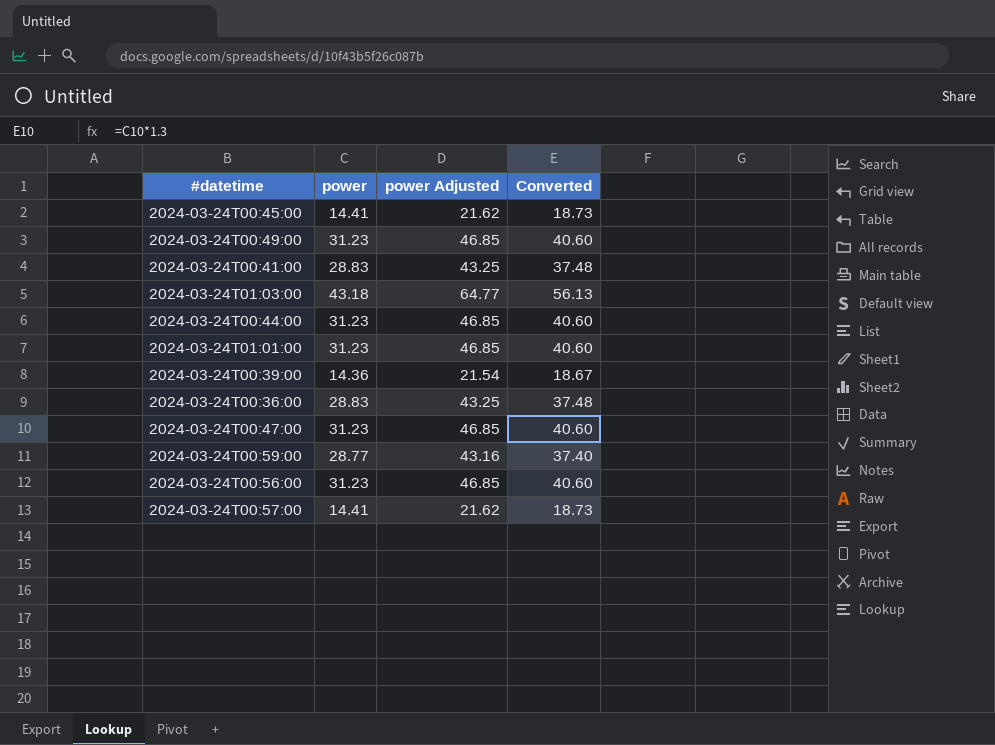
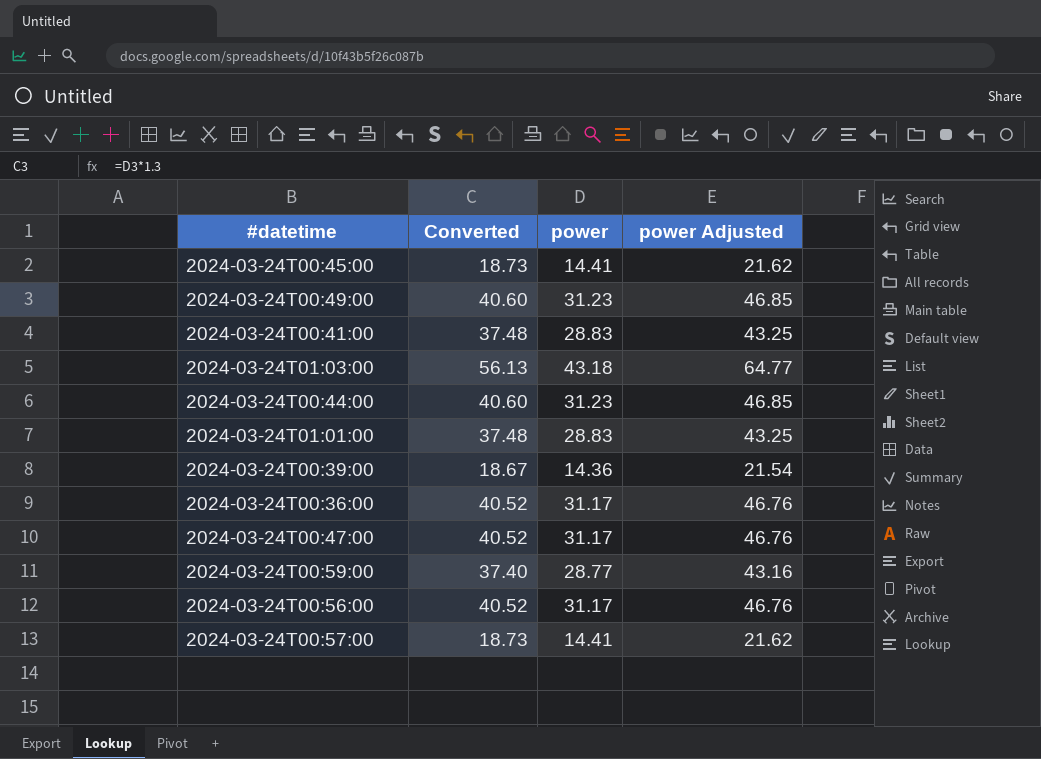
column Converted | position: 4 -> 2
2024-03-24T01:01:00 | Converted: 40.60 -> 37.48
2024-03-24T01:01:00 | power: 31.23 -> 28.83
2024-03-24T01:01:00 | power Adjusted: 46.85 -> 43.25
2024-03-24T00:36:00 | Converted: 37.48 -> 40.52
2024-03-24T00:36:00 | power: 28.83 -> 31.17
2024-03-24T00:36:00 | power Adjusted: 43.25 -> 46.76
2024-03-24T00:47:00 | Converted: 40.60 -> 40.52
2024-03-24T00:47:00 | power: 31.23 -> 31.17
2024-03-24T00:47:00 | power Adjusted: 46.85 -> 46.76
2024-03-24T00:56:00 | Converted: 40.60 -> 40.52
2024-03-24T00:56:00 | power: 31.23 -> 31.17
2024-03-24T00:56:00 | power Adjusted: 46.85 -> 46.76

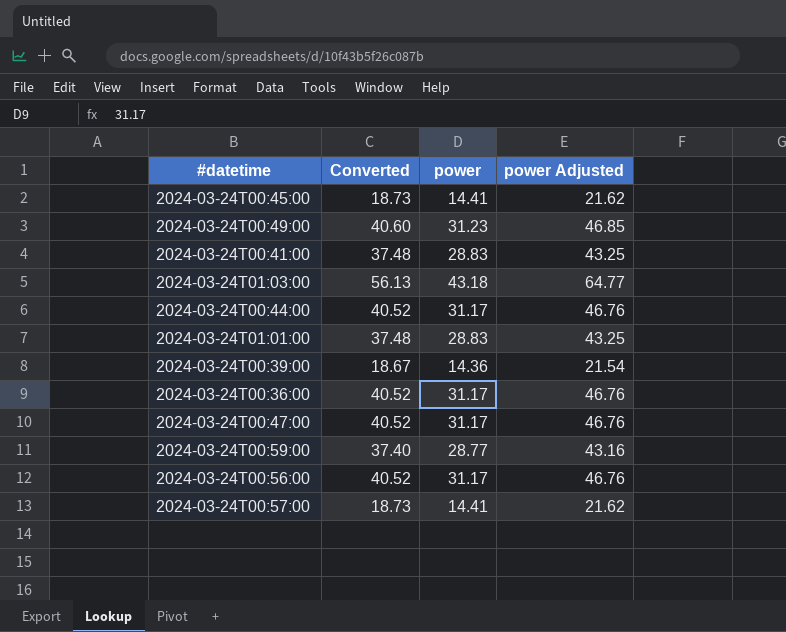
2024-03-24T00:44:00 | Converted: 40.60 -> 40.52
2024-03-24T00:44:00 | power: 31.23 -> 31.17
2024-03-24T00:44:00 | power Adjusted: 46.85 -> 46.76

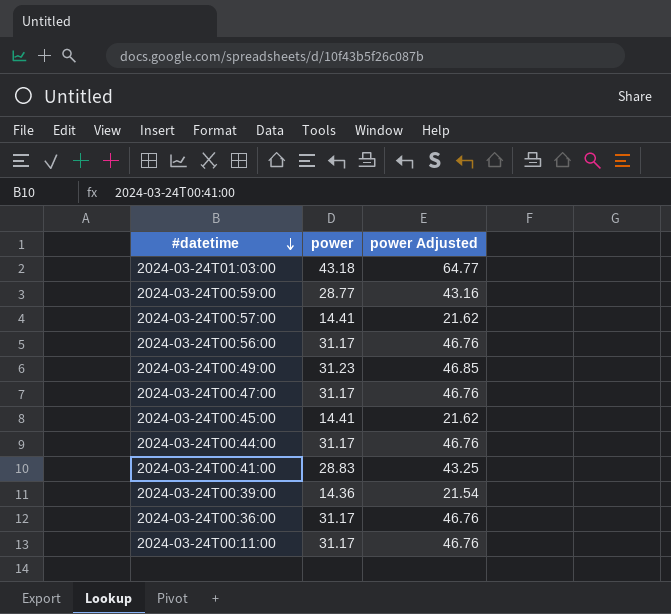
row order: none -> #datetime descending
column Converted | formula: [power] * 1.3 -> none
row 2024-03-24T01:01:00: 37.48 | 28.83 | 43.25 -> none
row 2024-03-24T00:11:00: none -> 31.17 | 46.76

